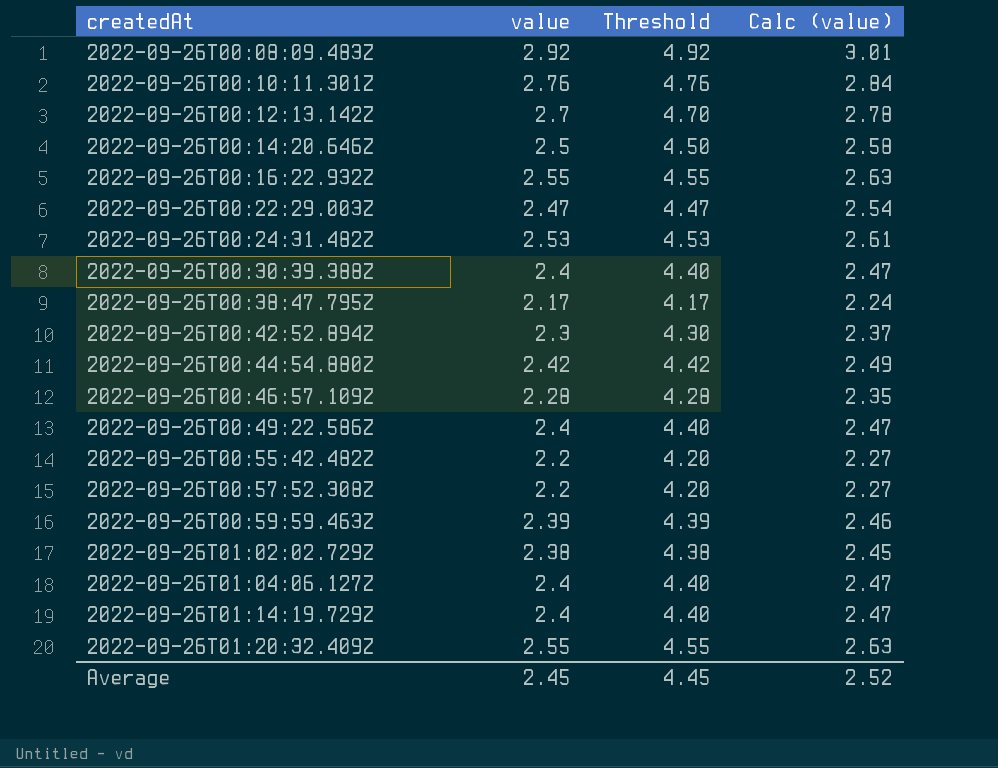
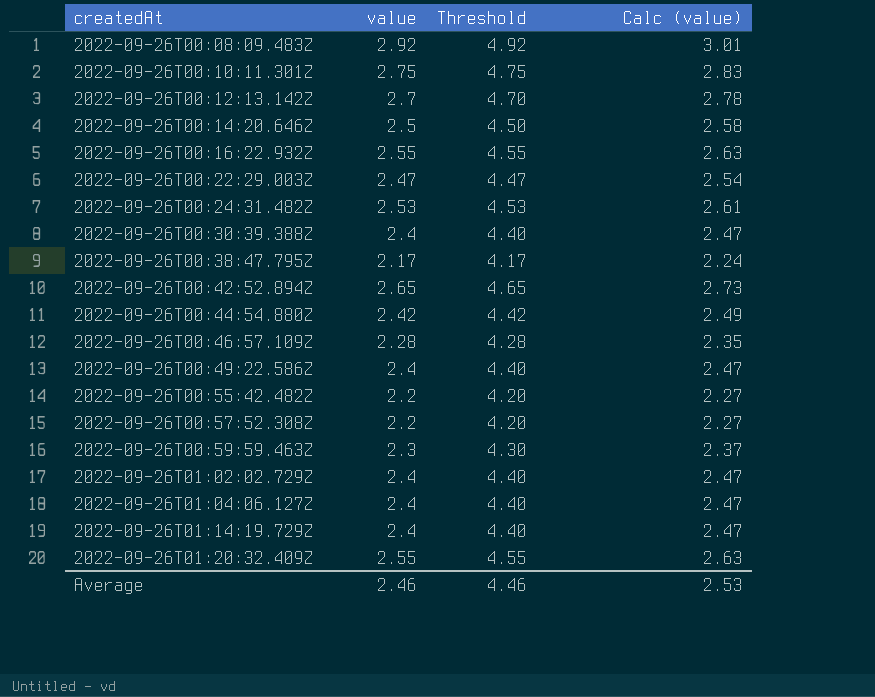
2022-09-26T00:10:11.301Z | value: 2.76 -> 2.75
2022-09-26T00:10:11.301Z | Threshold: 4.76 -> 4.75
2022-09-26T00:10:11.301Z | Calc (value): 2.84 -> 2.83
2022-09-26T00:42:52.894Z | value: 2.3 -> 2.65
2022-09-26T00:42:52.894Z | Threshold: 4.30 -> 4.65
2022-09-26T00:42:52.894Z | Calc (value): 2.37 -> 2.73
2022-09-26T00:59:59.463Z | value: 2.39 -> 2.3
2022-09-26T00:59:59.463Z | Threshold: 4.39 -> 4.30
2022-09-26T00:59:59.463Z | Calc (value): 2.46 -> 2.37
2022-09-26T01:02:02.729Z | value: 2.38 -> 2.4
2022-09-26T01:02:02.729Z | Threshold: 4.38 -> 4.40
2022-09-26T01:02:02.729Z | Calc (value): 2.45 -> 2.47
Average | value: 2.45 -> 2.46
Average | Threshold: 4.45 -> 4.46
Average | Calc (value): 2.52 -> 2.53

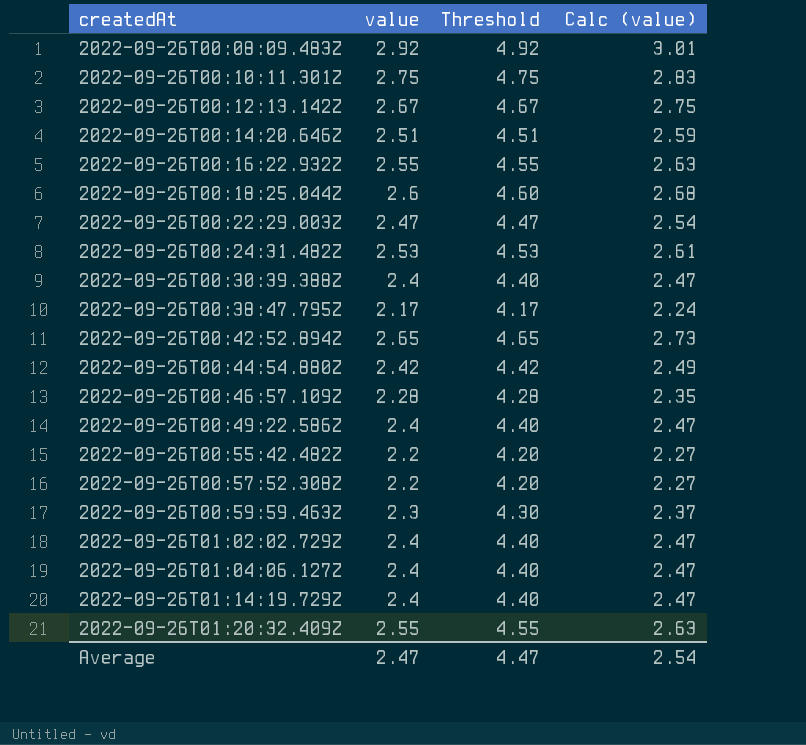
2022-09-26T00:12:13.142Z | value: 2.7 -> 2.67
2022-09-26T00:12:13.142Z | Threshold: 4.70 -> 4.67
2022-09-26T00:12:13.142Z | Calc (value): 2.78 -> 2.75
2022-09-26T00:14:20.646Z | value: 2.5 -> 2.51
2022-09-26T00:14:20.646Z | Threshold: 4.50 -> 4.51
2022-09-26T00:14:20.646Z | Calc (value): 2.58 -> 2.59
row 2022-09-26T00:18:25.044Z: none -> 2.6 | 4.60 | 2.68
Average | value: 2.46 -> 2.47
Average | Threshold: 4.46 -> 4.47
Average | Calc (value): 2.53 -> 2.54

